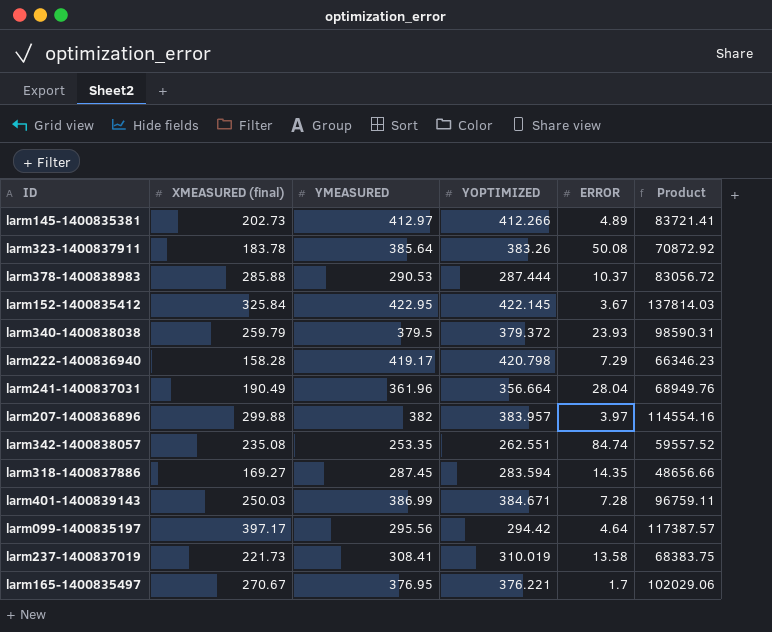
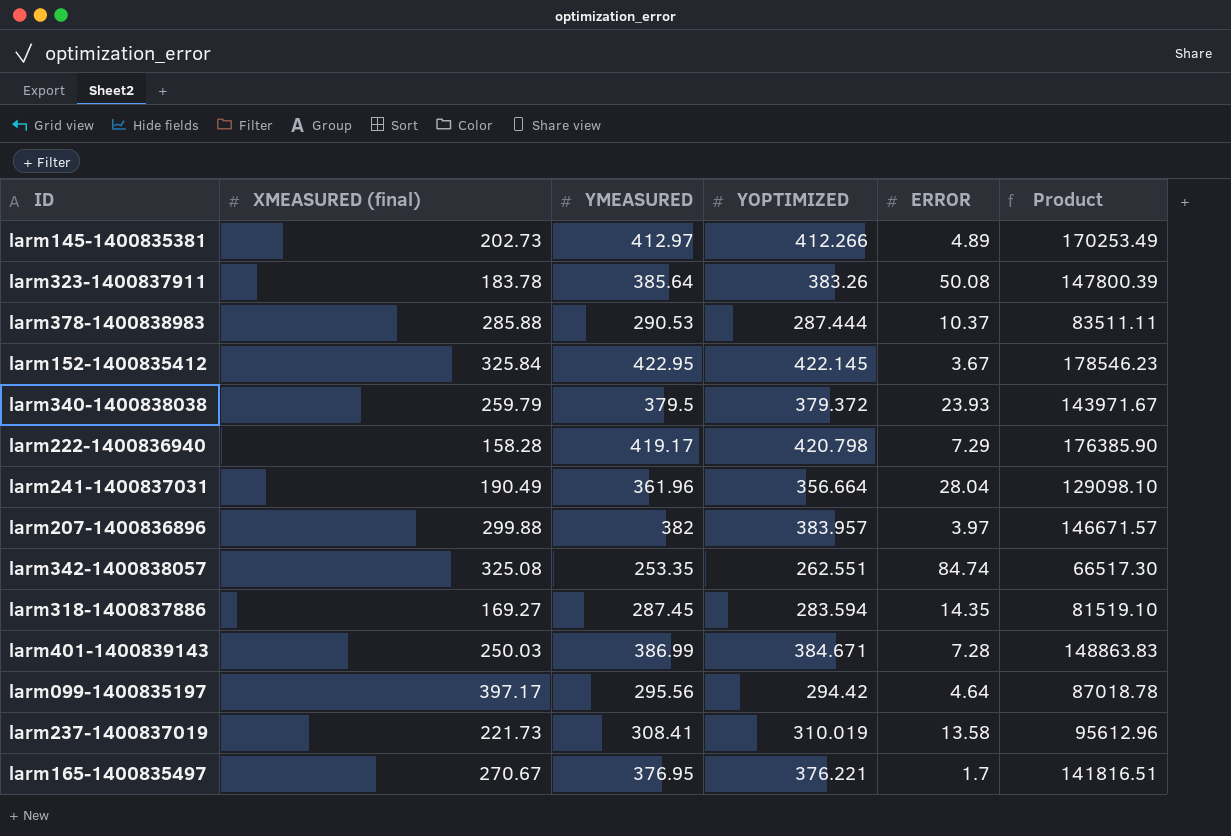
column Product | formula: [XMEASURED (final)] * [YMEASURED] -> [YMEASURED] * [YOPTIMIZED]
larm342-1400838057 | XMEASURED (final): 235.08 -> 325.08

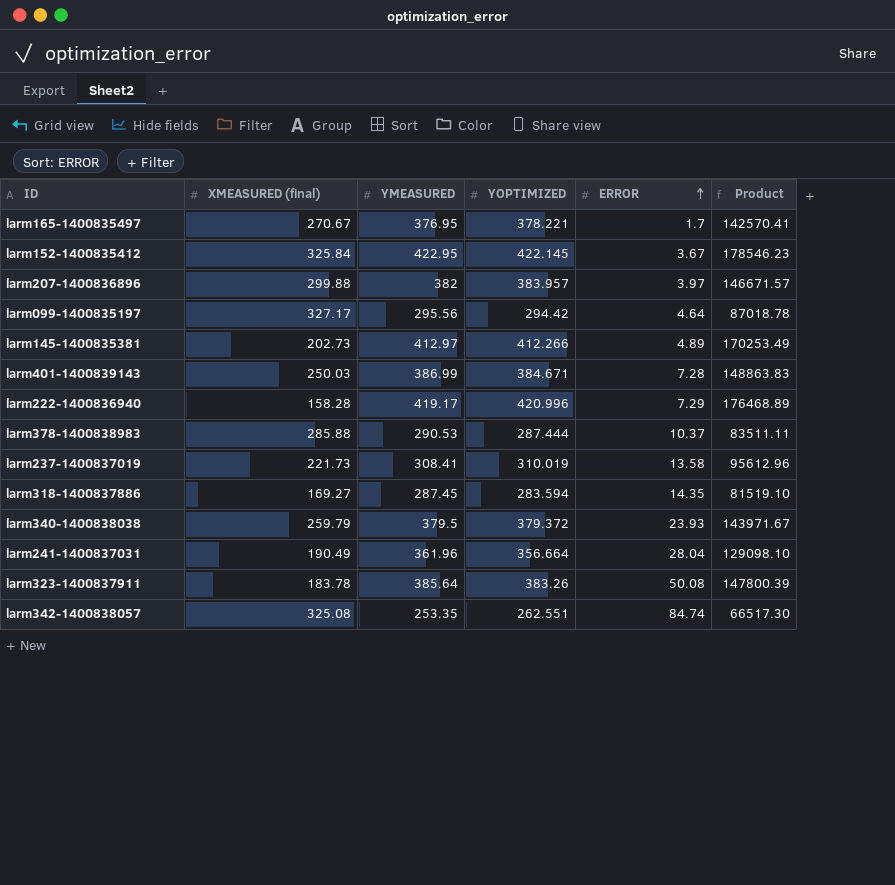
row order: none -> ERROR ascending
larm165-1400835497 | YOPTIMIZED: 376.221 -> 378.221
larm165-1400835497 | Product: 141816.51 -> 142570.41
larm099-1400835197 | XMEASURED (final): 397.17 -> 327.17
larm222-1400836940 | YOPTIMIZED: 420.798 -> 420.996
larm222-1400836940 | Product: 176385.90 -> 176468.89

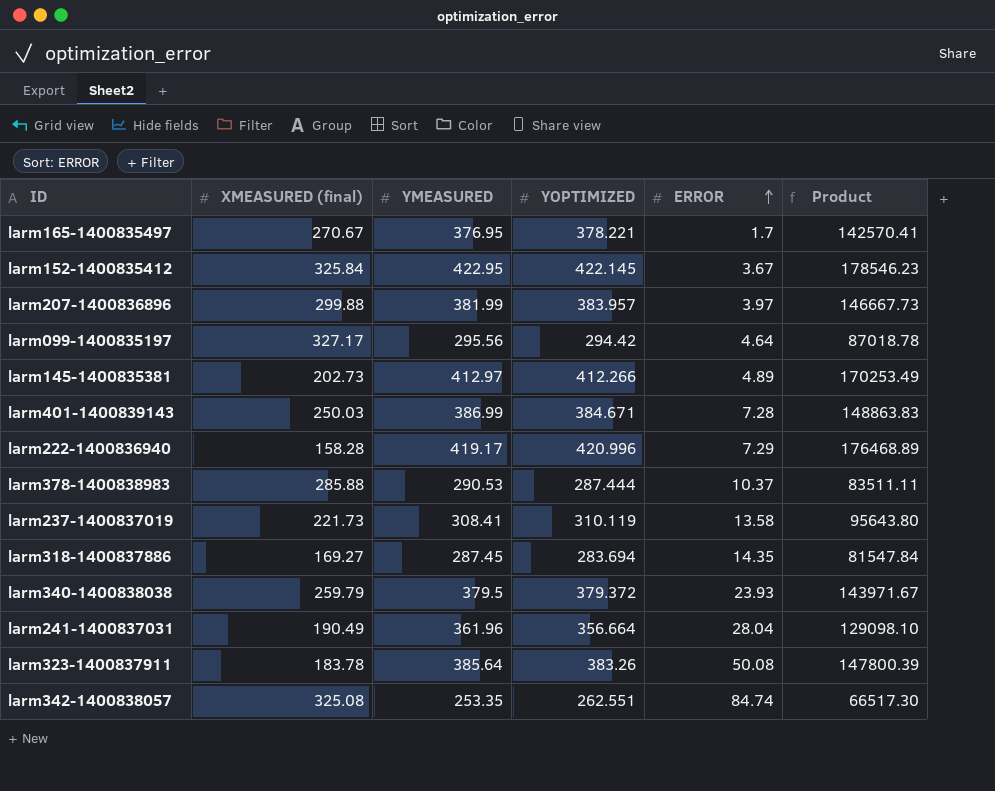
larm207-1400836896 | YMEASURED: 382 -> 381.99
larm207-1400836896 | Product: 146671.57 -> 146667.73
larm237-1400837019 | YOPTIMIZED: 310.019 -> 310.119
larm237-1400837019 | Product: 95612.96 -> 95643.80
larm318-1400837886 | YOPTIMIZED: 283.594 -> 283.694
larm318-1400837886 | Product: 81519.10 -> 81547.84

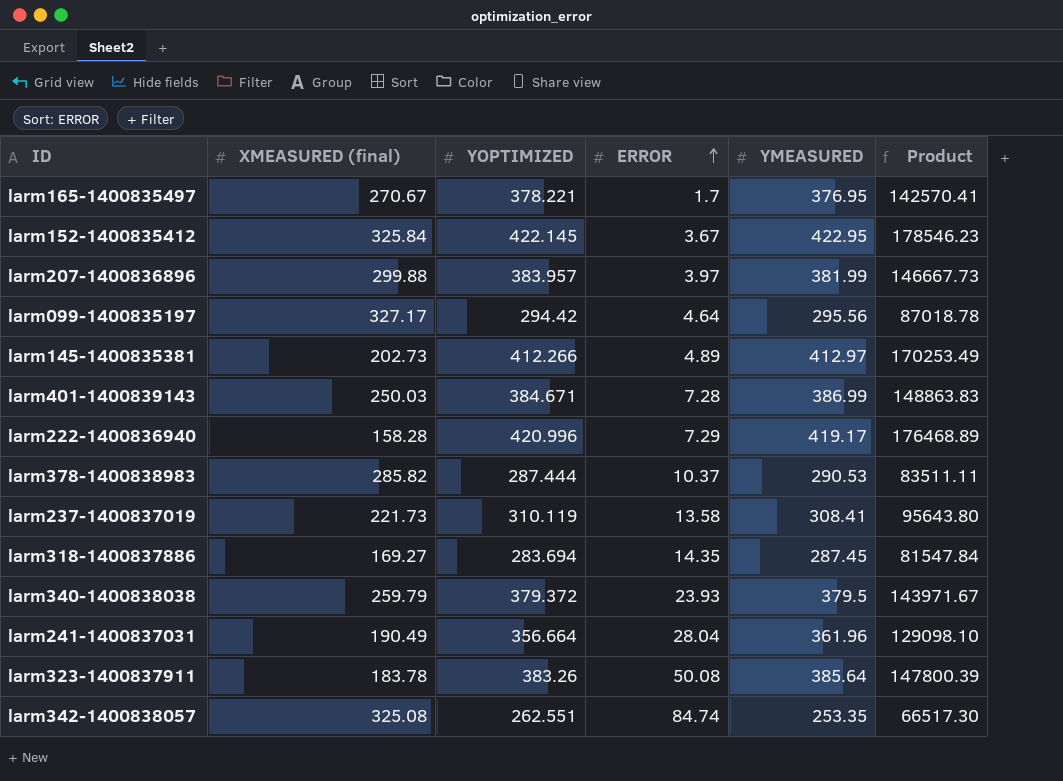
column YMEASURED | position: 3 -> 5
larm378-1400838983 | XMEASURED (final): 285.88 -> 285.82

